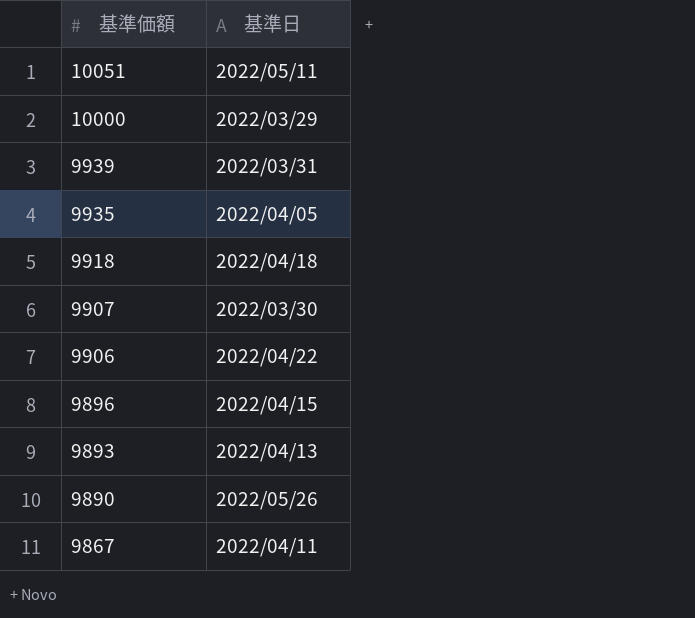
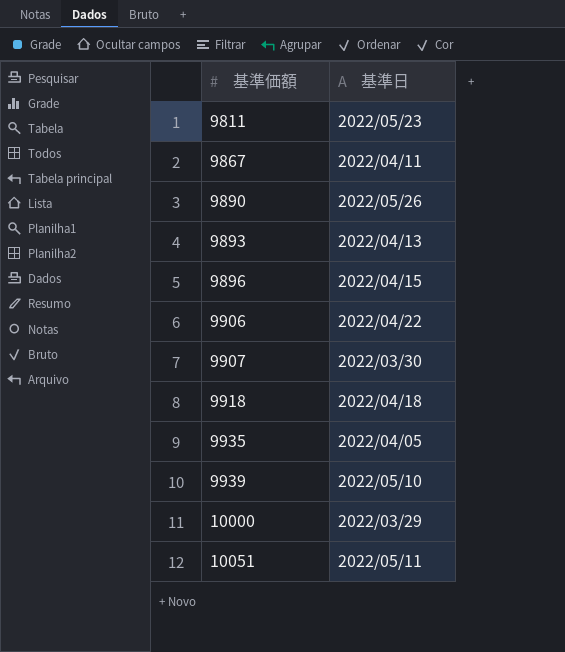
row order: 基準価額 descending -> 基準価額 ascending
row 9811: none -> 2022/05/23
9939 | 基準日: 2022/03/31 -> 2022/05/10

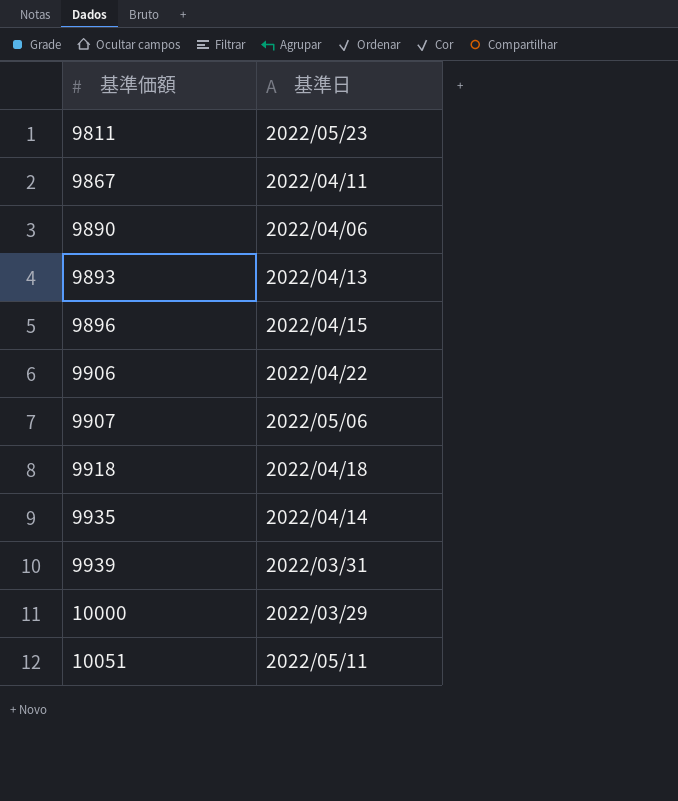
9890 | 基準日: 2022/05/26 -> 2022/04/06
9907 | 基準日: 2022/03/30 -> 2022/05/06
9935 | 基準日: 2022/04/05 -> 2022/04/14
9939 | 基準日: 2022/05/10 -> 2022/03/31

